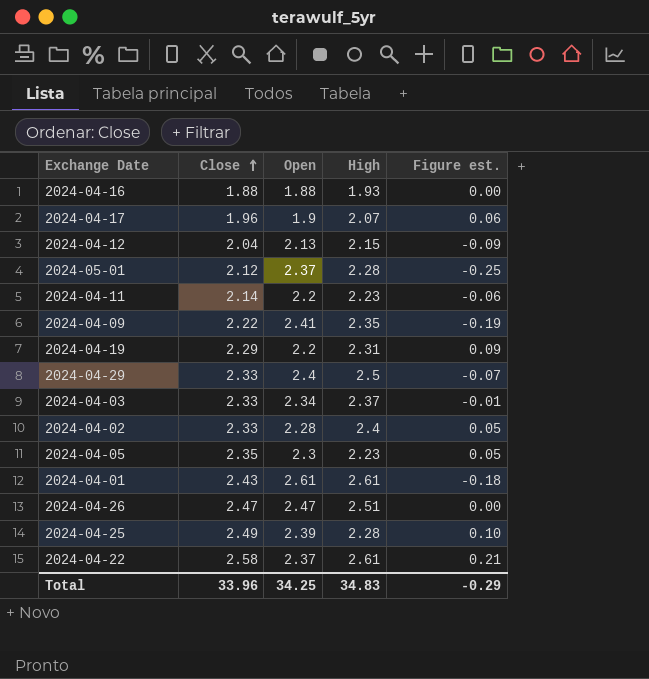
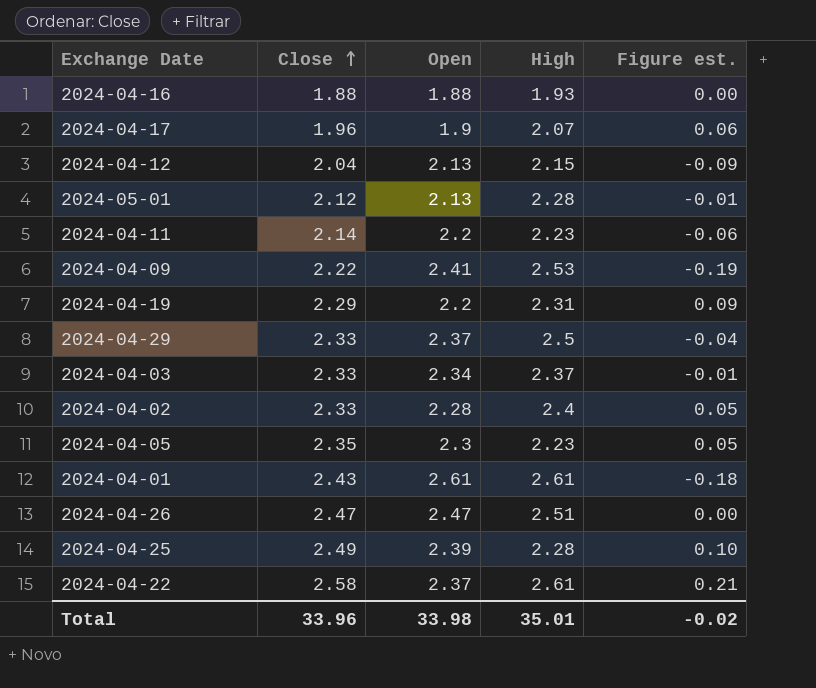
2024-05-01 | Open: 2.37 -> 2.13
2024-05-01 | Figure est.: -0.25 -> -0.01
2024-04-09 | High: 2.35 -> 2.53
2024-04-29 | Open: 2.4 -> 2.37
2024-04-29 | Figure est.: -0.07 -> -0.04
Total | Open: 34.25 -> 33.98
Total | High: 34.83 -> 35.01
Total | Figure est.: -0.29 -> -0.02

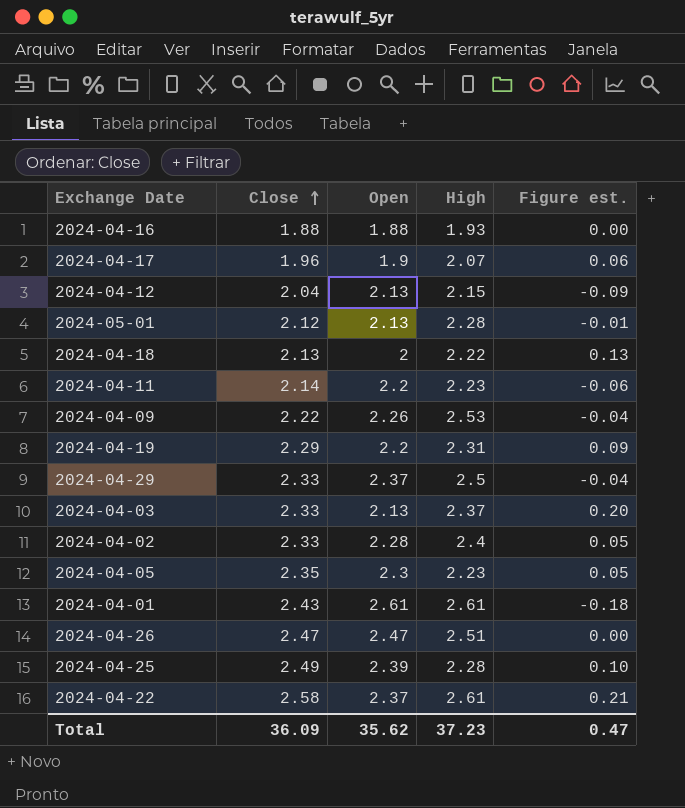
row 2024-04-18: none -> 2.13 | 2 | 2.22 | 0.13
2024-04-09 | Open: 2.41 -> 2.26
2024-04-09 | Figure est.: -0.19 -> -0.04
2024-04-03 | Open: 2.34 -> 2.13
2024-04-03 | Figure est.: -0.01 -> 0.20
Total | Close: 33.96 -> 36.09
Total | Open: 33.98 -> 35.62
Total | High: 35.01 -> 37.23
Total | Figure est.: -0.02 -> 0.47

